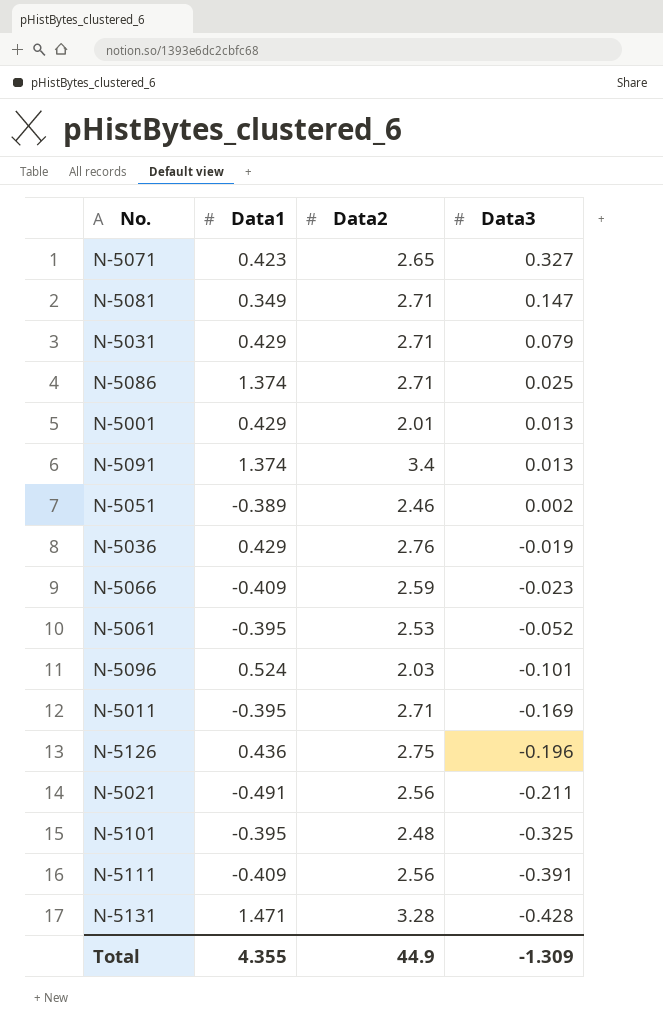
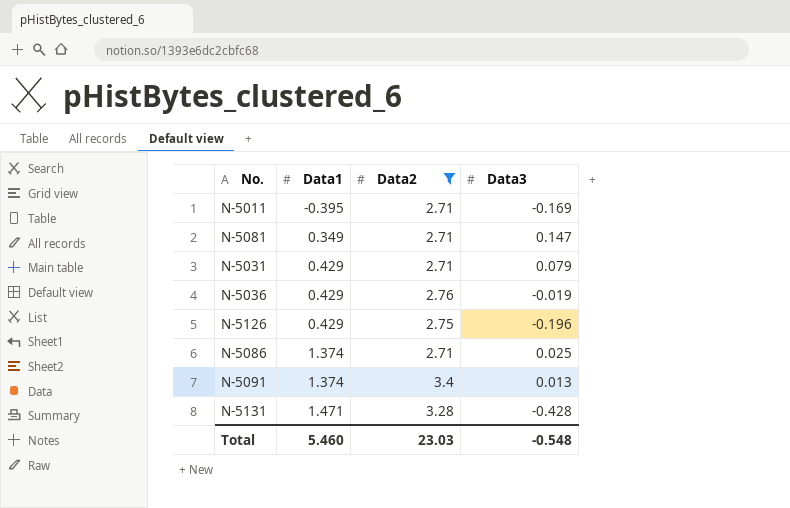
filter: none -> Data2 >= 2.71
row order: Data3 descending -> Data1 ascending
N-5126 | Data1: 0.436 -> 0.429
Total | Data1: 4.355 -> 5.460
Total | Data2: 44.9 -> 23.03
Total | Data3: -1.309 -> -0.548

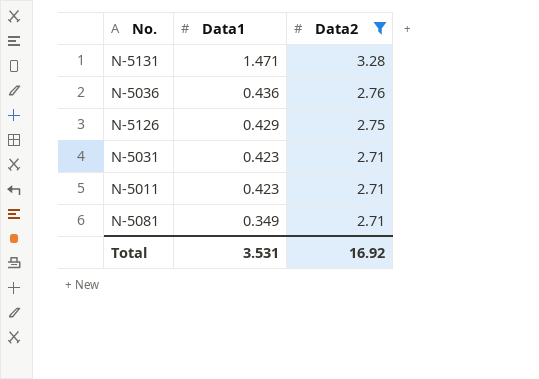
row order: Data1 ascending -> Data1 descending
column Data3 | position: 4 -> none
row N-5086: 1.374 | 2.71 | 0.025 -> none
row N-5091: 1.374 | 3.4 | 0.013 -> none
N-5036 | Data1: 0.429 -> 0.436
N-5031 | Data1: 0.429 -> 0.423
N-5011 | Data1: -0.395 -> 0.423
Total | Data1: 5.460 -> 3.531
Total | Data2: 23.03 -> 16.92

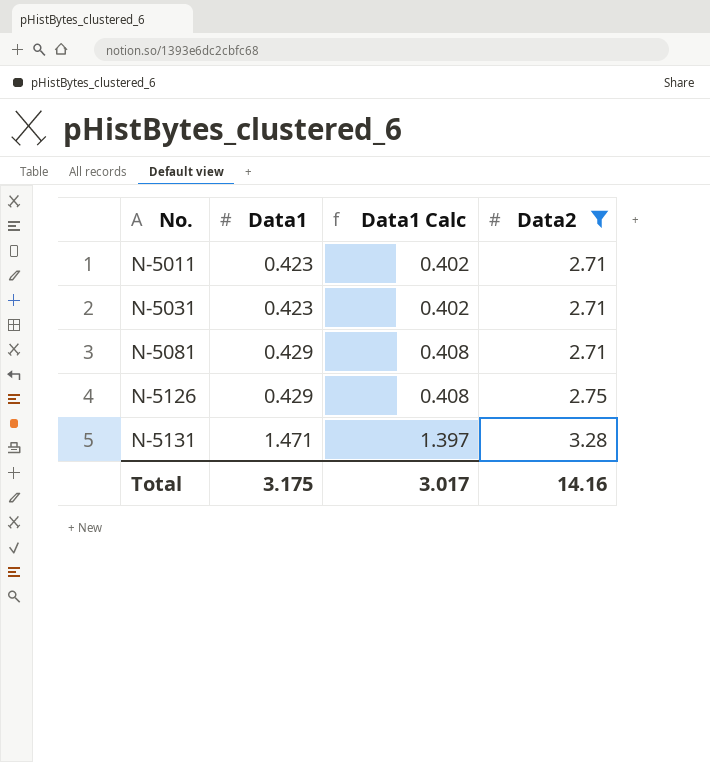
row order: Data1 descending -> No. ascending
column Data1 Calc | formula: none -> [Data1] * 0.95
row N-5036: 0.436 | 2.76 -> none
N-5081 | Data1: 0.349 -> 0.429
Total | Data1: 3.531 -> 3.175
Total | Data2: 16.92 -> 14.16

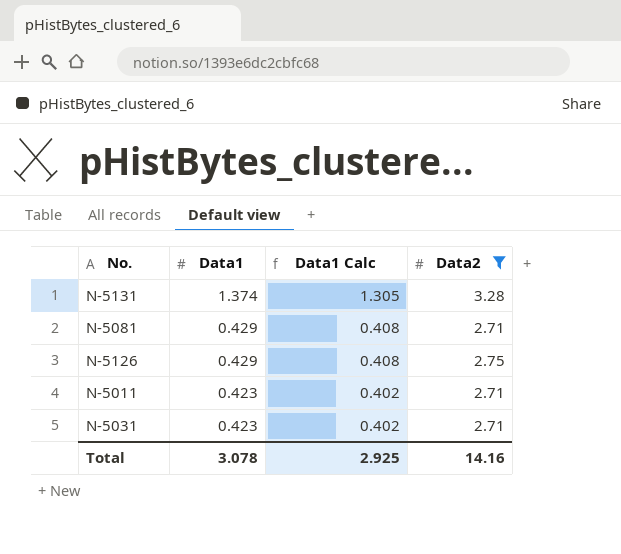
row order: No. ascending -> Data1 descending
N-5131 | Data1: 1.471 -> 1.374
N-5131 | Data1 Calc: 1.397 -> 1.305
Total | Data1: 3.175 -> 3.078
Total | Data1 Calc: 3.017 -> 2.925

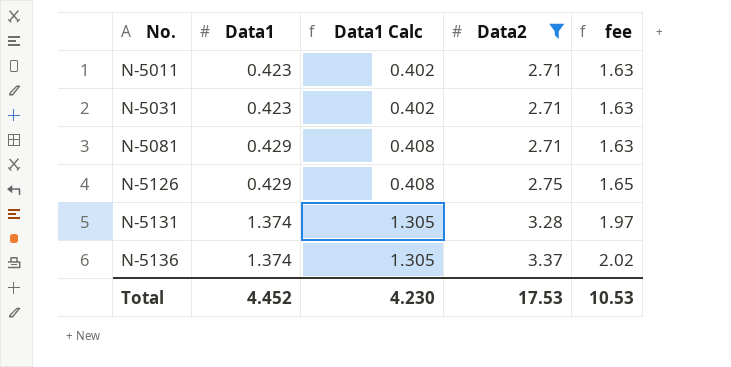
row order: Data1 descending -> No. ascending
column fee | formula: none -> [Data2] * 0.6
row N-5136: none -> 1.374 | 1.305 | 3.37 | 2.02
Total | Data1: 3.078 -> 4.452
Total | Data1 Calc: 2.925 -> 4.230
Total | Data2: 14.16 -> 17.53

